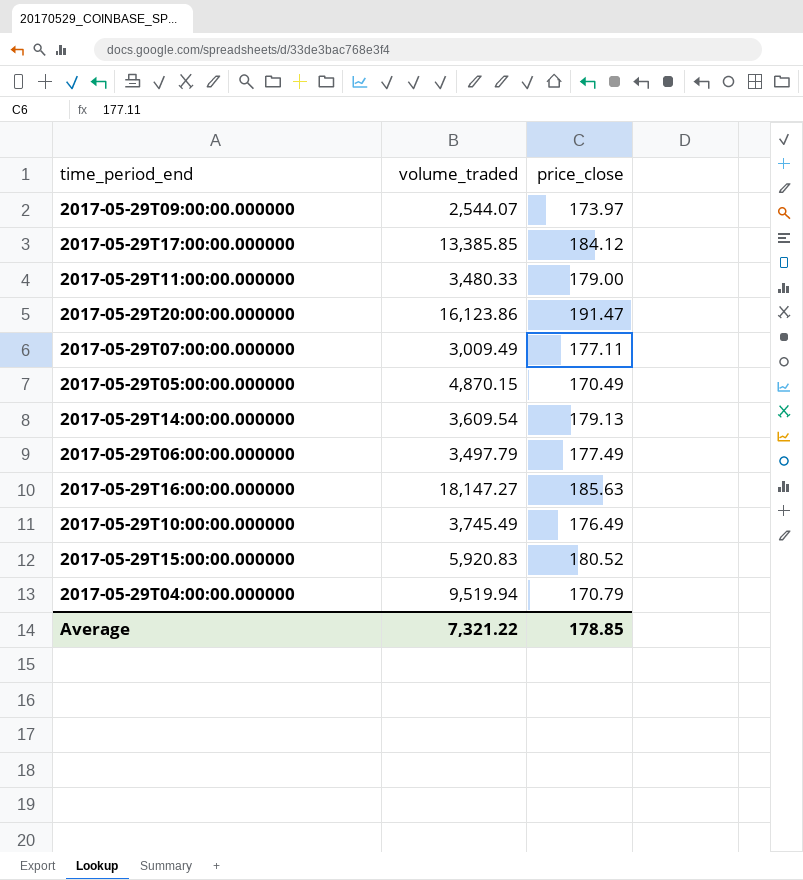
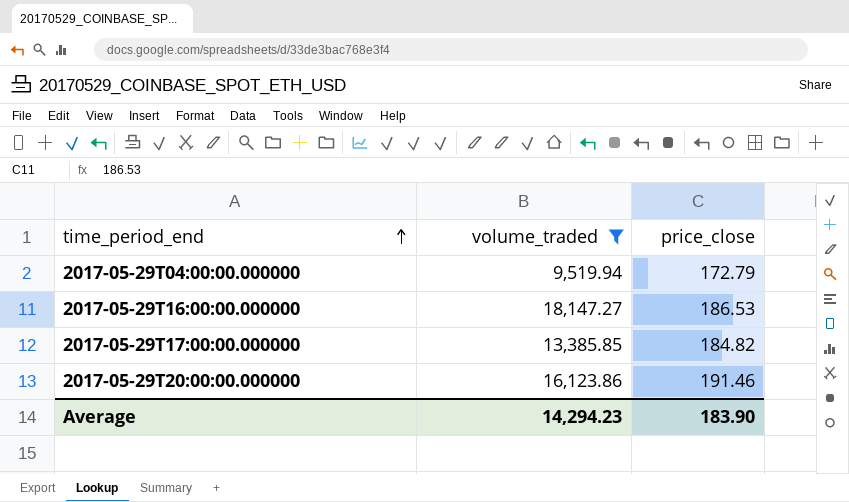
filter: none -> volume_traded >= 9,519.94
row order: none -> time_period_end ascending
2017-05-29T04:00:00.000000 | price_close: 170.79 -> 172.79
2017-05-29T16:00:00.000000 | price_close: 185.63 -> 186.53
2017-05-29T17:00:00.000000 | price_close: 184.12 -> 184.82
2017-05-29T20:00:00.000000 | price_close: 191.47 -> 191.46
Average | volume_traded: 7,321.22 -> 14,294.23
Average | price_close: 178.85 -> 183.90

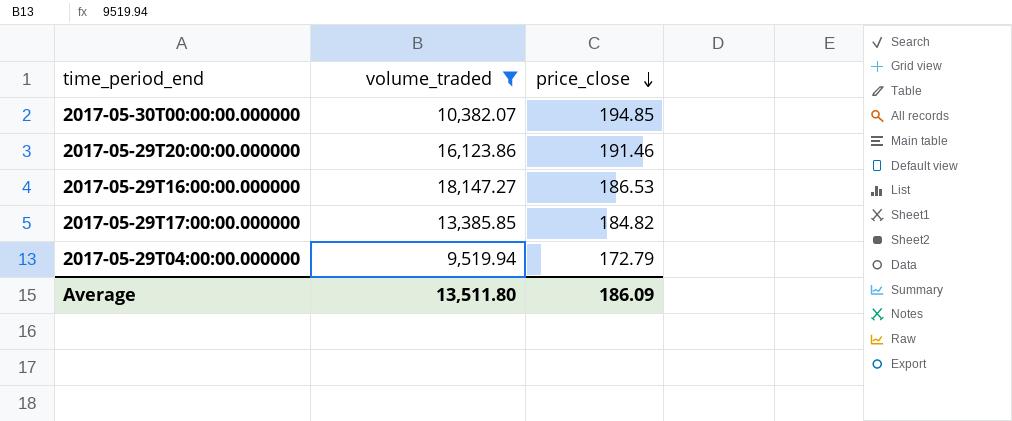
row order: time_period_end ascending -> price_close descending
row 2017-05-30T00:00:00.000000: none -> 10,382.07 | 194.85
Average | volume_traded: 14,294.23 -> 13,511.80
Average | price_close: 183.90 -> 186.09

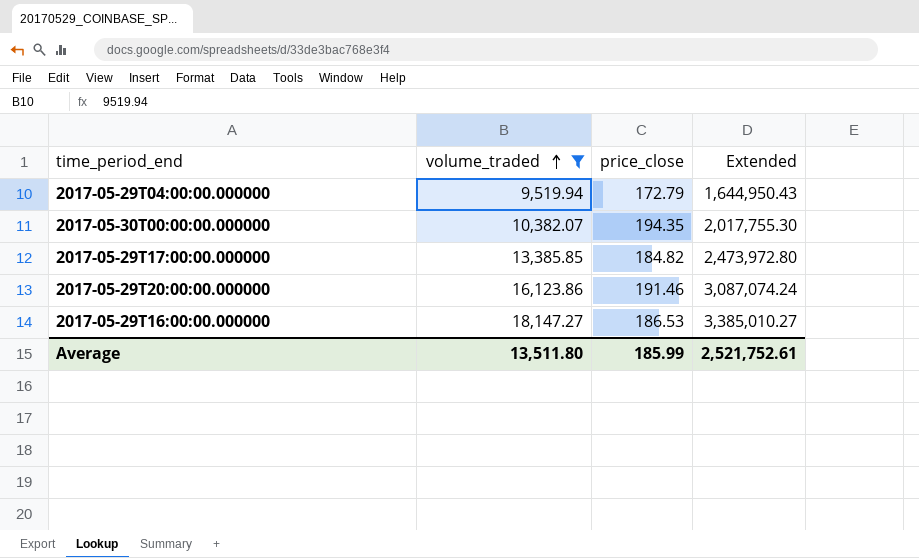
row order: price_close descending -> volume_traded ascending
column Extended | formula: none -> [volume_traded] * [price_close]
2017-05-30T00:00:00.000000 | price_close: 194.85 -> 194.35
Average | price_close: 186.09 -> 185.99

